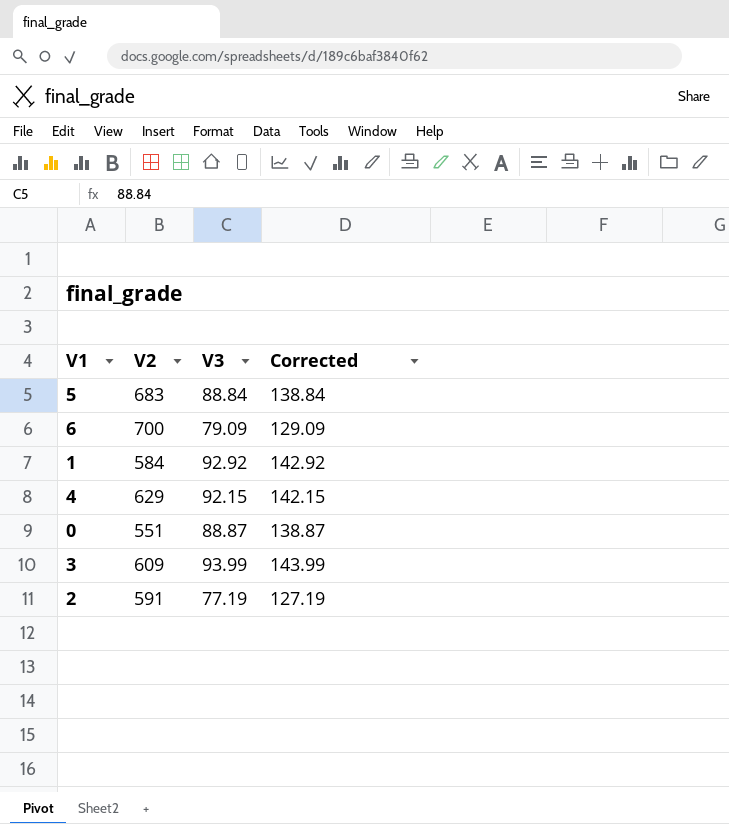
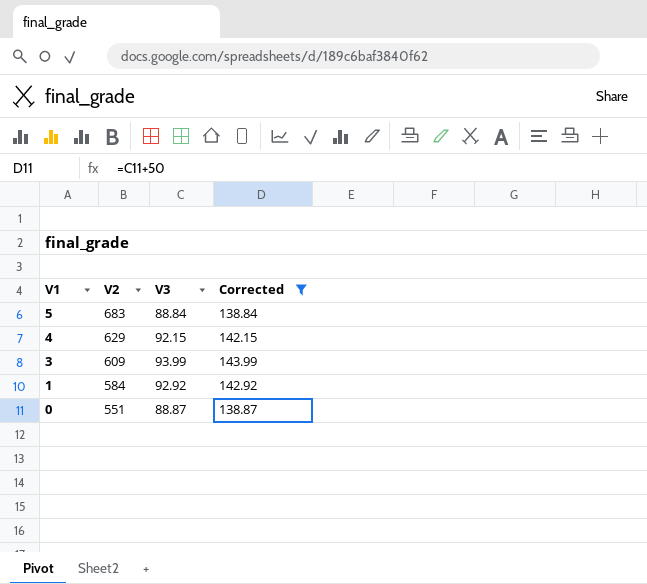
filter: none -> Corrected >= 138.84
row order: none -> V1 descending

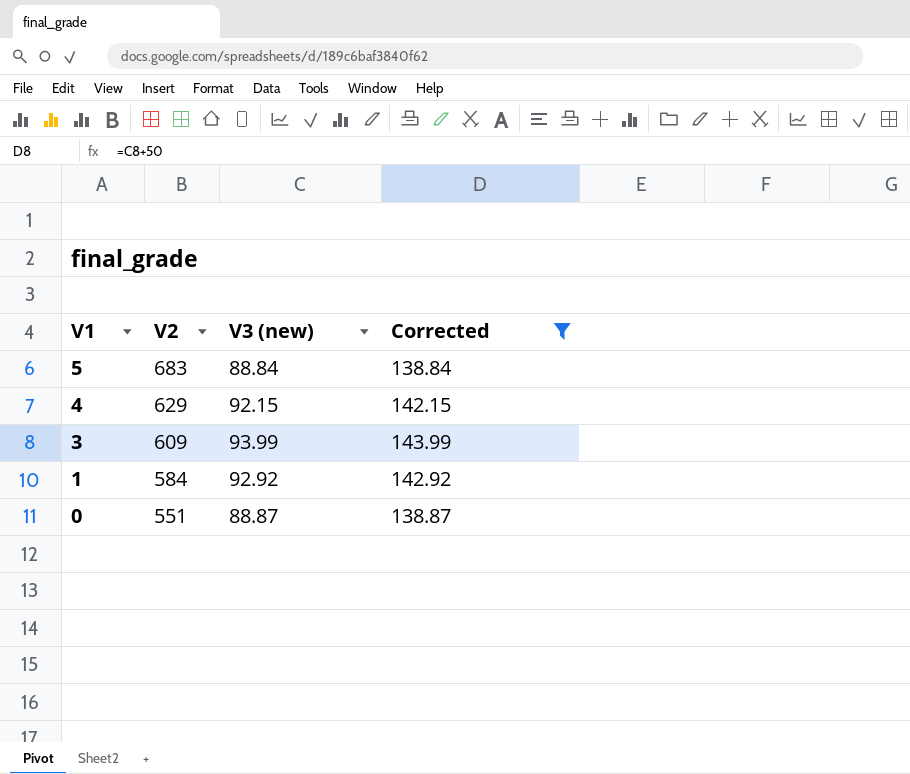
column name: V3 -> V3 (new)

